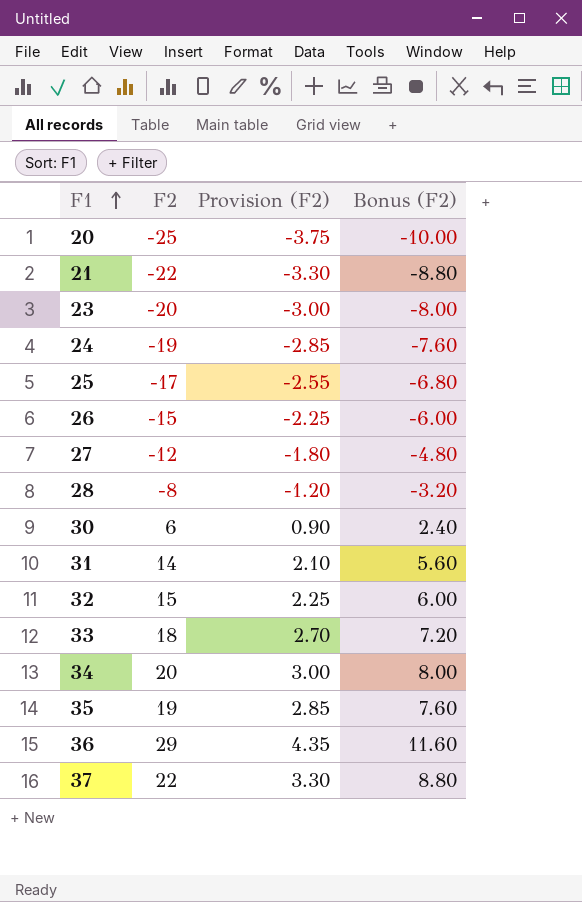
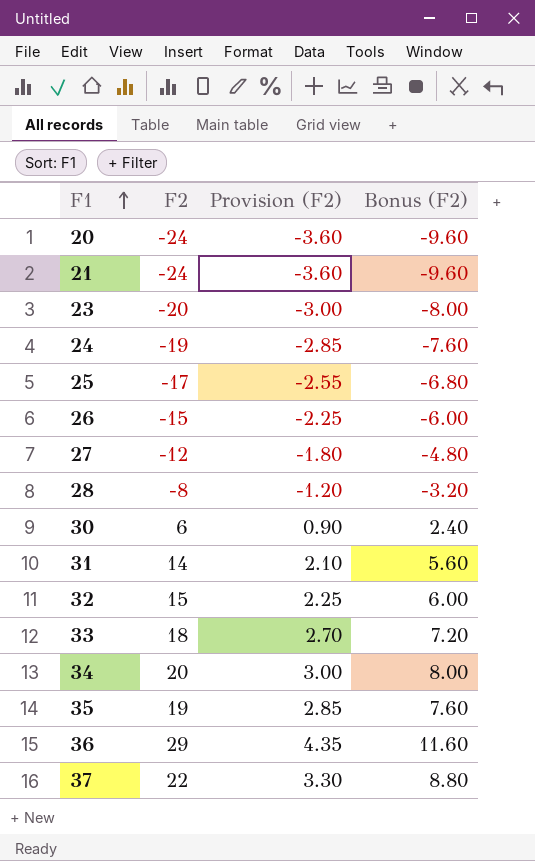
20 | F2: -25 -> -24
20 | Provision (F2): -3.75 -> -3.60
20 | Bonus (F2): -10.00 -> -9.60
21 | F2: -22 -> -24
21 | Provision (F2): -3.30 -> -3.60
21 | Bonus (F2): -8.80 -> -9.60

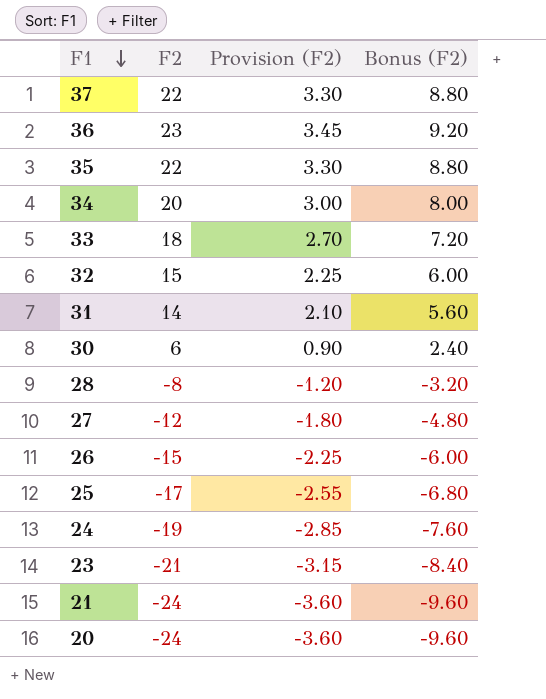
row order: F1 ascending -> F1 descending
36 | F2: 29 -> 23
36 | Provision (F2): 4.35 -> 3.45
36 | Bonus (F2): 11.60 -> 9.20
35 | F2: 19 -> 22
35 | Provision (F2): 2.85 -> 3.30
35 | Bonus (F2): 7.60 -> 8.80
23 | F2: -20 -> -21
23 | Provision (F2): -3.00 -> -3.15
23 | Bonus (F2): -8.00 -> -8.40

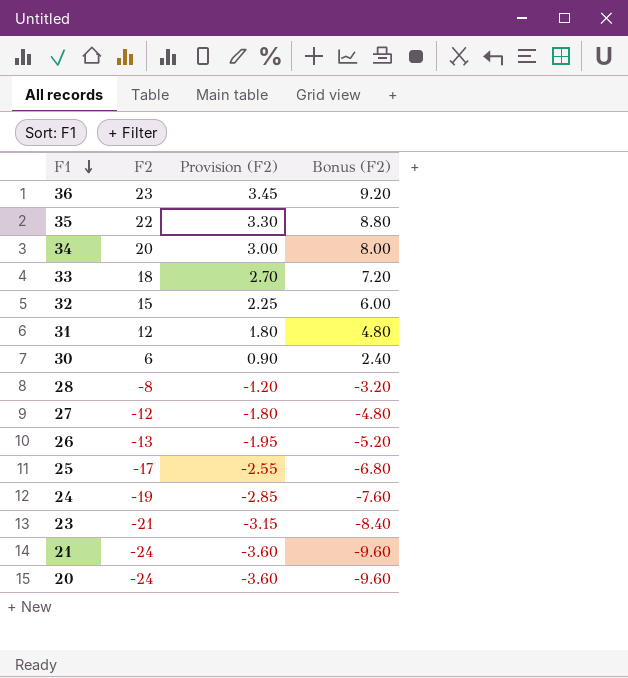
row 37: 22 | 3.30 | 8.80 -> none
31 | F2: 14 -> 12
31 | Provision (F2): 2.10 -> 1.80
31 | Bonus (F2): 5.60 -> 4.80
26 | F2: -15 -> -13
26 | Provision (F2): -2.25 -> -1.95
26 | Bonus (F2): -6.00 -> -5.20

